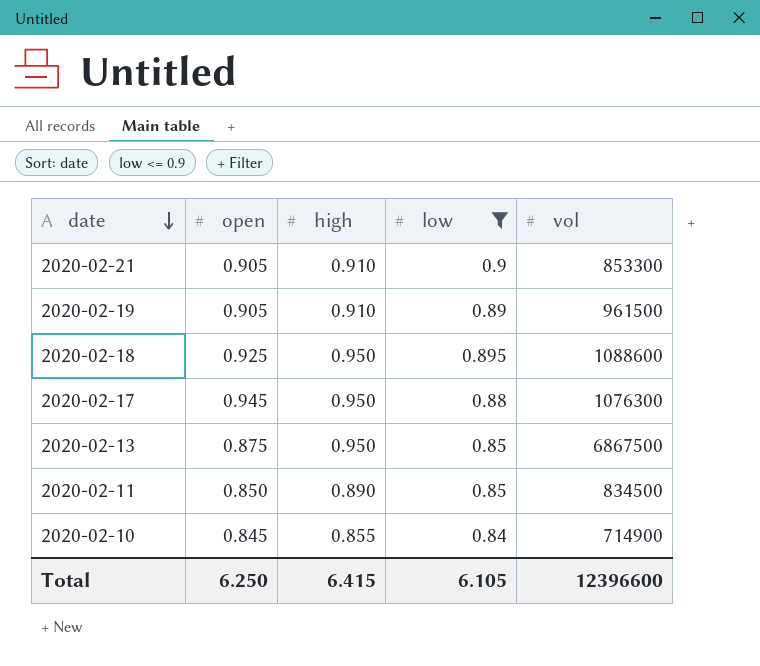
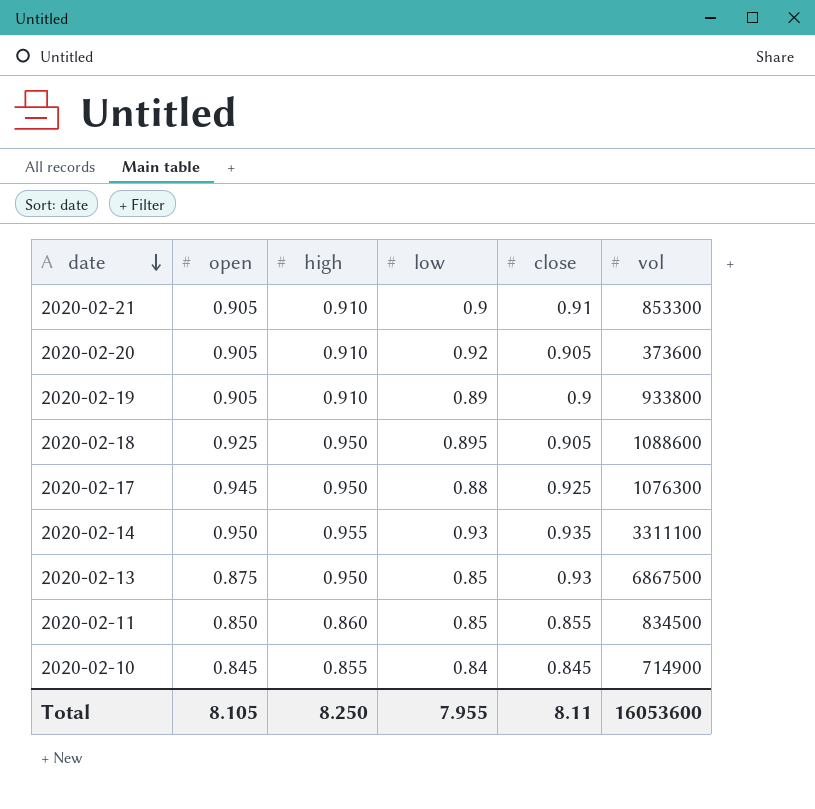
filter: low <= 0.9 -> none
column close | position: none -> 5
2020-02-19 | vol: 961500 -> 933800
2020-02-11 | high: 0.890 -> 0.860
Total | open: 6.250 -> 8.105
Total | high: 6.415 -> 8.250
Total | low: 6.105 -> 7.955
Total | vol: 12396600 -> 16053600

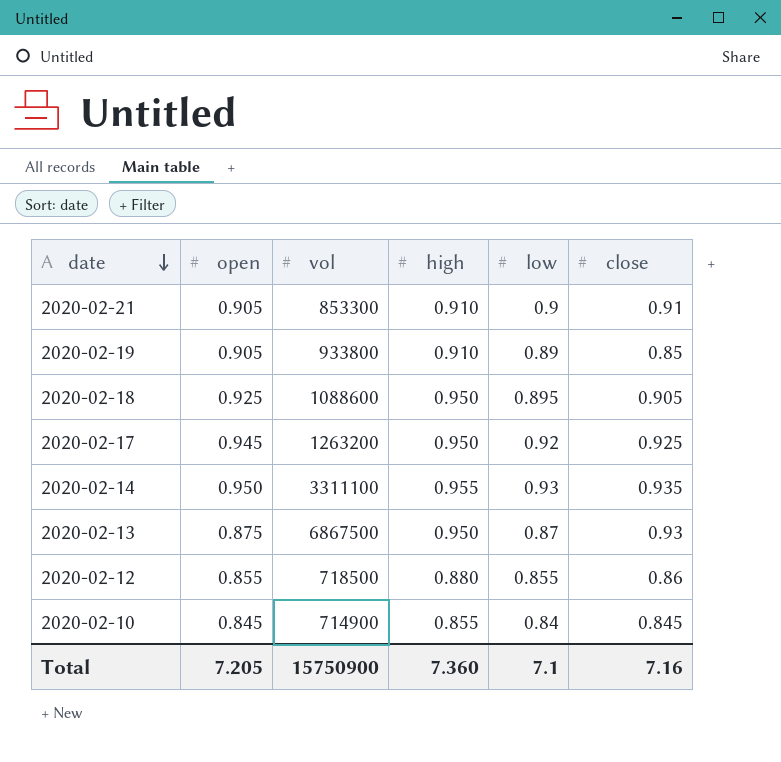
column vol | position: 6 -> 3
row 2020-02-20: 0.905 | 0.910 | 0.92 | 0.905 | 373600 -> none
row 2020-02-11: 0.850 | 0.860 | 0.85 | 0.855 | 834500 -> none
2020-02-19 | close: 0.9 -> 0.85
2020-02-17 | vol: 1076300 -> 1263200
2020-02-17 | low: 0.88 -> 0.92
2020-02-13 | low: 0.85 -> 0.87
row 2020-02-12: none -> 0.855 | 718500 | 0.880 | 0.855 | 0.86
Total | open: 8.105 -> 7.205
Total | vol: 16053600 -> 15750900
Total | high: 8.250 -> 7.360
Total | low: 7.955 -> 7.1
Total | close: 8.11 -> 7.16

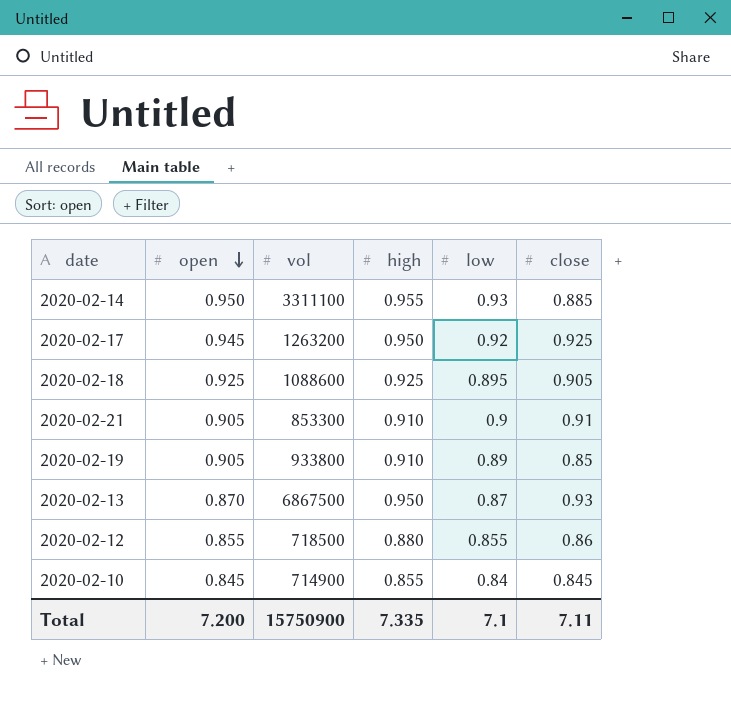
row order: date descending -> open descending
2020-02-14 | close: 0.935 -> 0.885
2020-02-18 | high: 0.950 -> 0.925
2020-02-13 | open: 0.875 -> 0.870
Total | open: 7.205 -> 7.200
Total | high: 7.360 -> 7.335
Total | close: 7.16 -> 7.11

